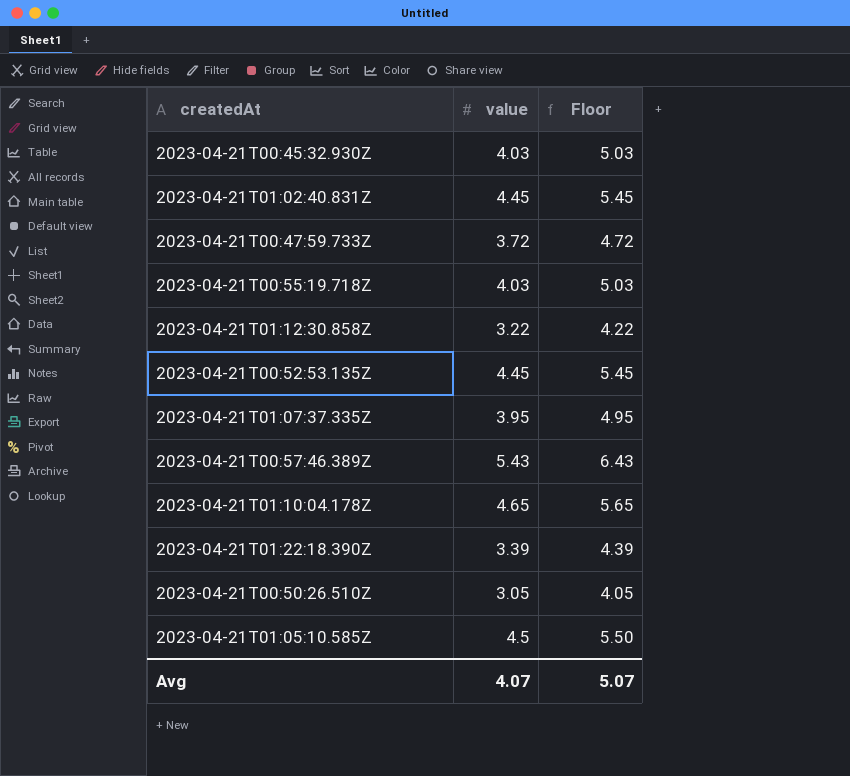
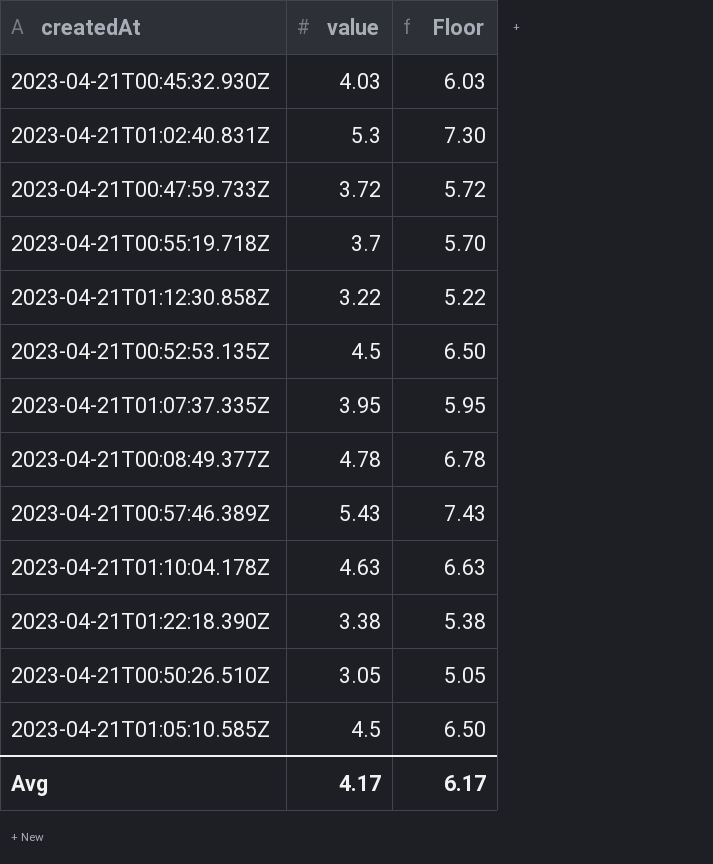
column Floor | formula: [value] + 1 -> [value] + 2
2023-04-21T01:02:40.831Z | value: 4.45 -> 5.3
2023-04-21T00:55:19.718Z | value: 4.03 -> 3.7
2023-04-21T00:52:53.135Z | value: 4.45 -> 4.5
row 2023-04-21T00:08:49.377Z: none -> 4.78 | 6.78
2023-04-21T01:10:04.178Z | value: 4.65 -> 4.63
2023-04-21T01:22:18.390Z | value: 3.39 -> 3.38
Avg | value: 4.07 -> 4.17
Avg | Floor: 5.07 -> 6.17

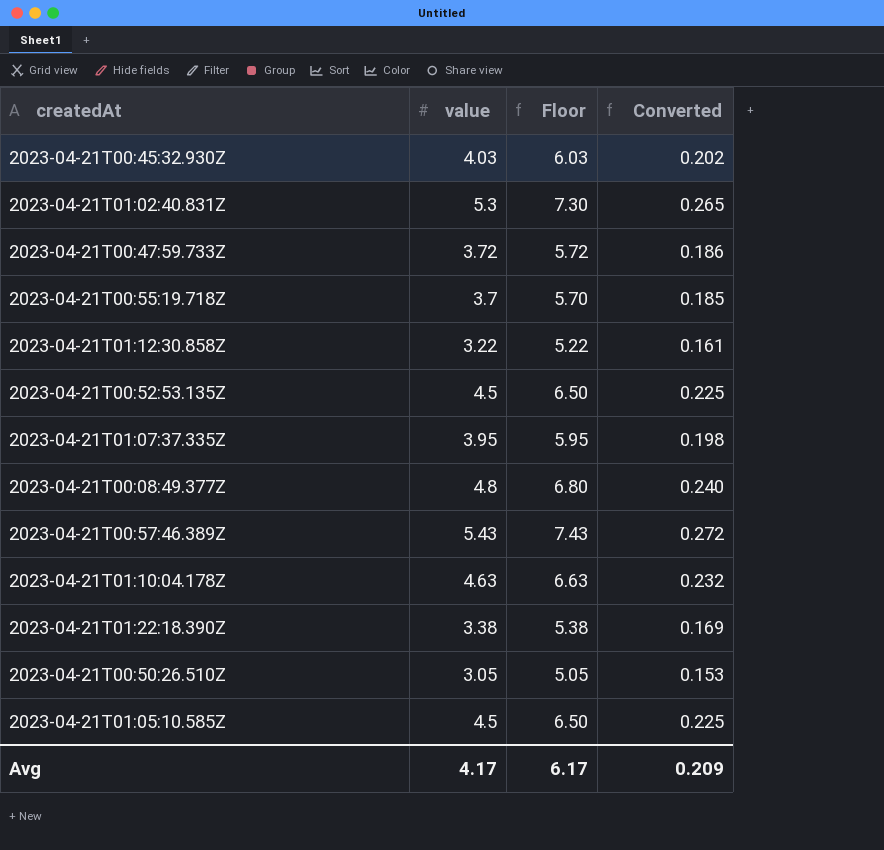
column Converted | formula: none -> [value] * 0.05
2023-04-21T00:08:49.377Z | value: 4.78 -> 4.8
2023-04-21T00:08:49.377Z | Floor: 6.78 -> 6.80

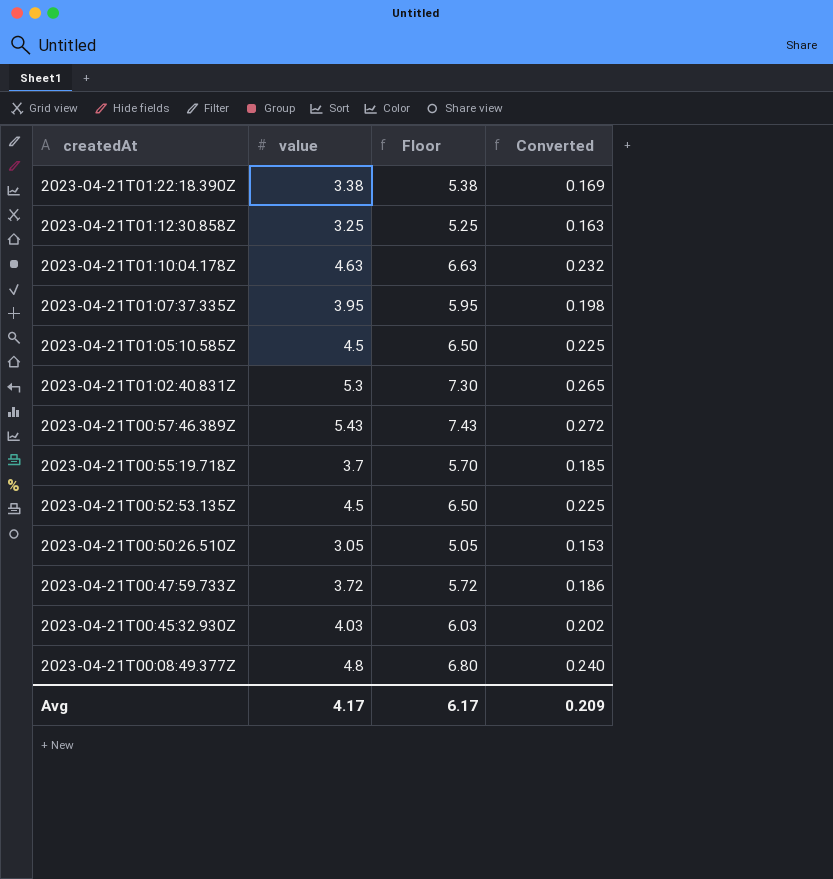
row order: none -> createdAt descending
2023-04-21T01:12:30.858Z | value: 3.22 -> 3.25
2023-04-21T01:12:30.858Z | Floor: 5.22 -> 5.25
2023-04-21T01:12:30.858Z | Converted: 0.161 -> 0.163

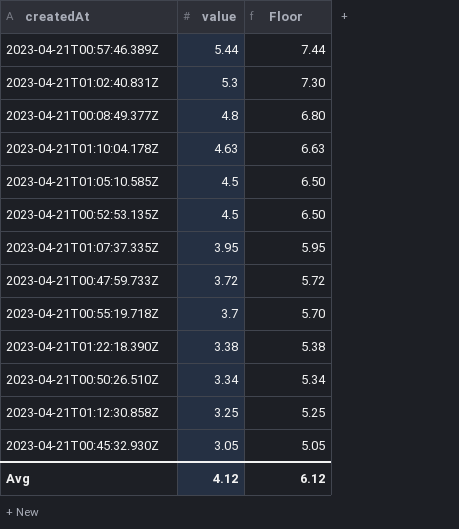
row order: createdAt descending -> value descending
column Converted | formula: [value] * 0.05 -> none
2023-04-21T00:57:46.389Z | value: 5.43 -> 5.44
2023-04-21T00:57:46.389Z | Floor: 7.43 -> 7.44
2023-04-21T00:50:26.510Z | value: 3.05 -> 3.34
2023-04-21T00:50:26.510Z | Floor: 5.05 -> 5.34
2023-04-21T00:45:32.930Z | value: 4.03 -> 3.05
2023-04-21T00:45:32.930Z | Floor: 6.03 -> 5.05
Avg | value: 4.17 -> 4.12
Avg | Floor: 6.17 -> 6.12

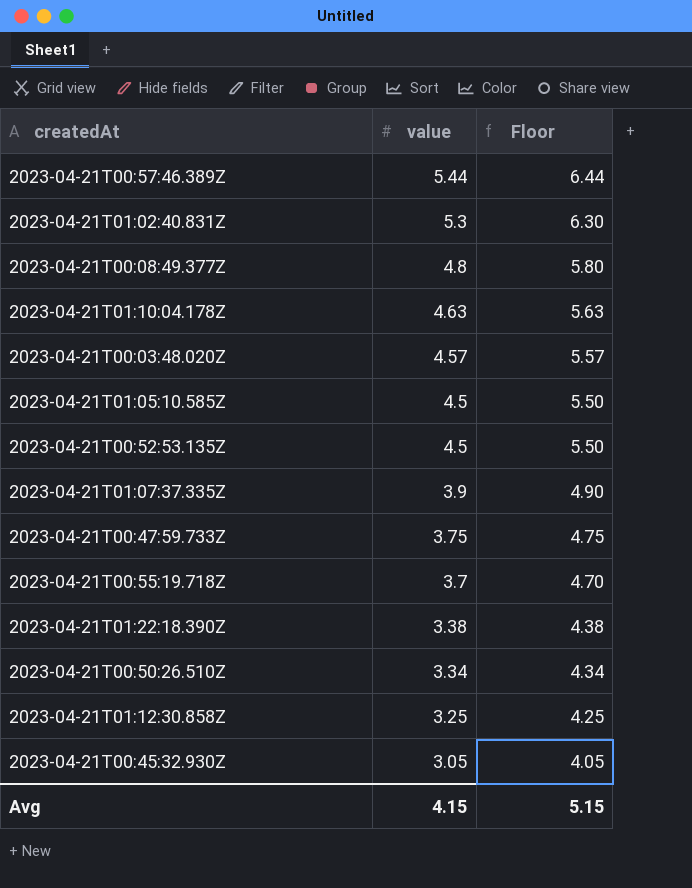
column Floor | formula: [value] + 2 -> [value] + 1
row 2023-04-21T00:03:48.020Z: none -> 4.57 | 5.57
2023-04-21T01:07:37.335Z | value: 3.95 -> 3.9
2023-04-21T00:47:59.733Z | value: 3.72 -> 3.75
Avg | value: 4.12 -> 4.15
Avg | Floor: 6.12 -> 5.15

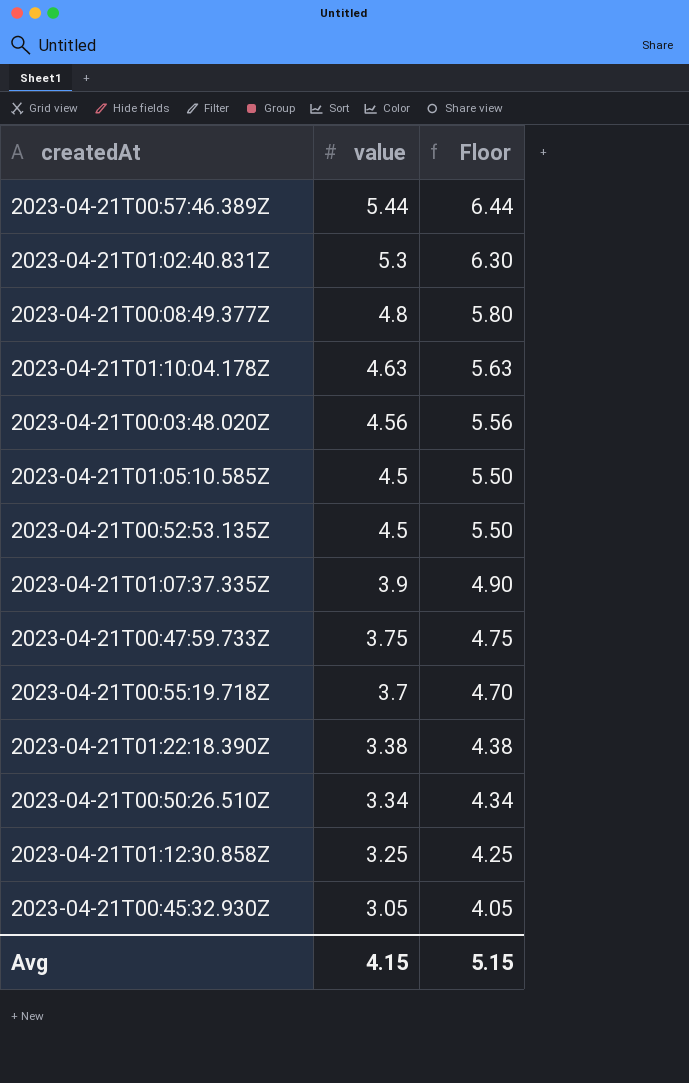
2023-04-21T00:03:48.020Z | value: 4.57 -> 4.56
2023-04-21T00:03:48.020Z | Floor: 5.57 -> 5.56

